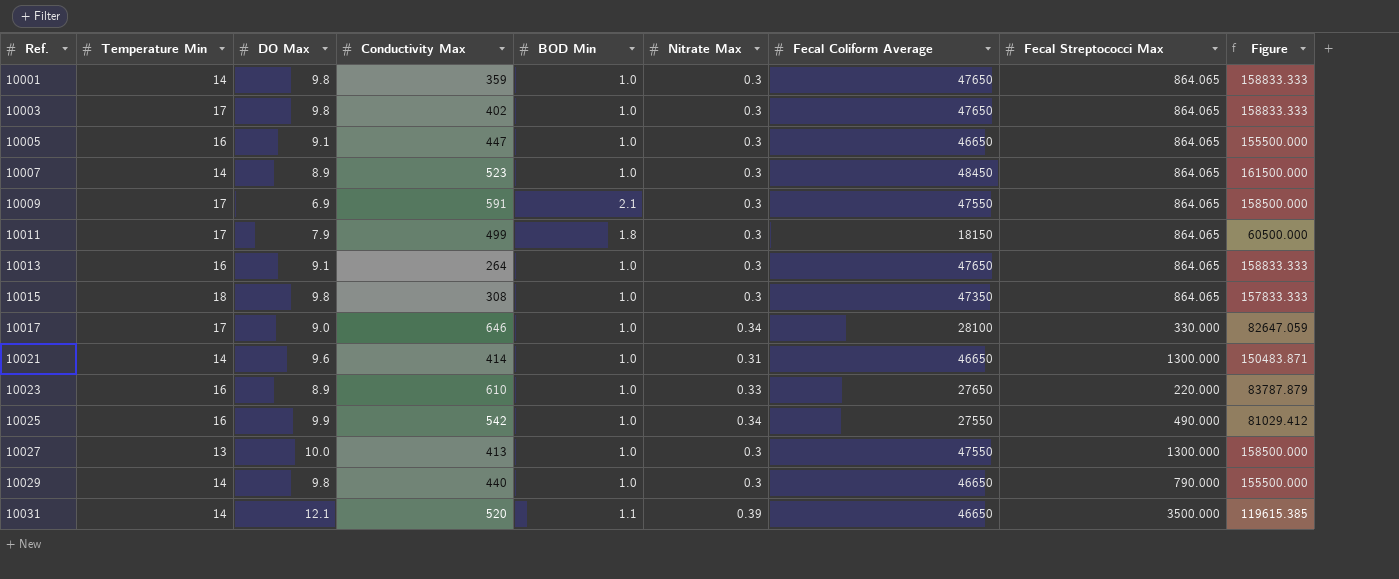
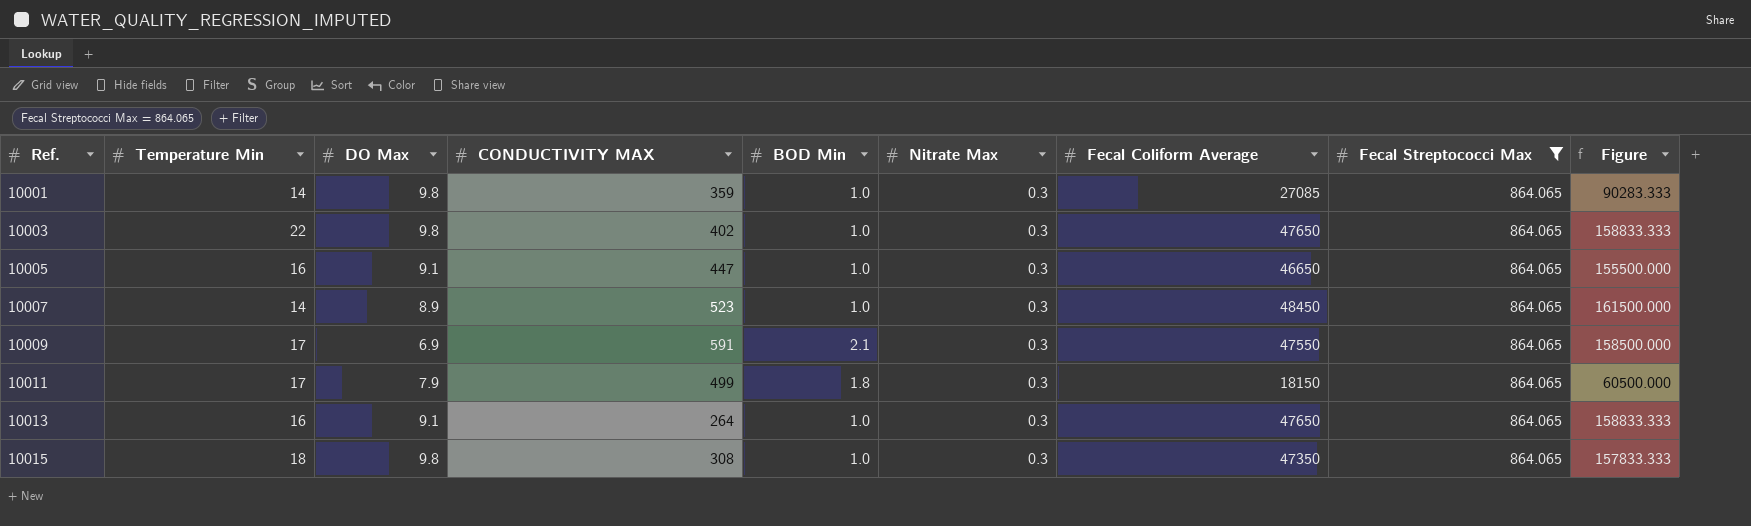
filter: none -> Fecal Streptococci Max = 864.065
column name: Conductivity Max -> CONDUCTIVITY MAX
10001 | Fecal Coliform Average: 47650 -> 27085
10001 | Figure: 158833.333 -> 90283.333
10003 | Temperature Min: 17 -> 22

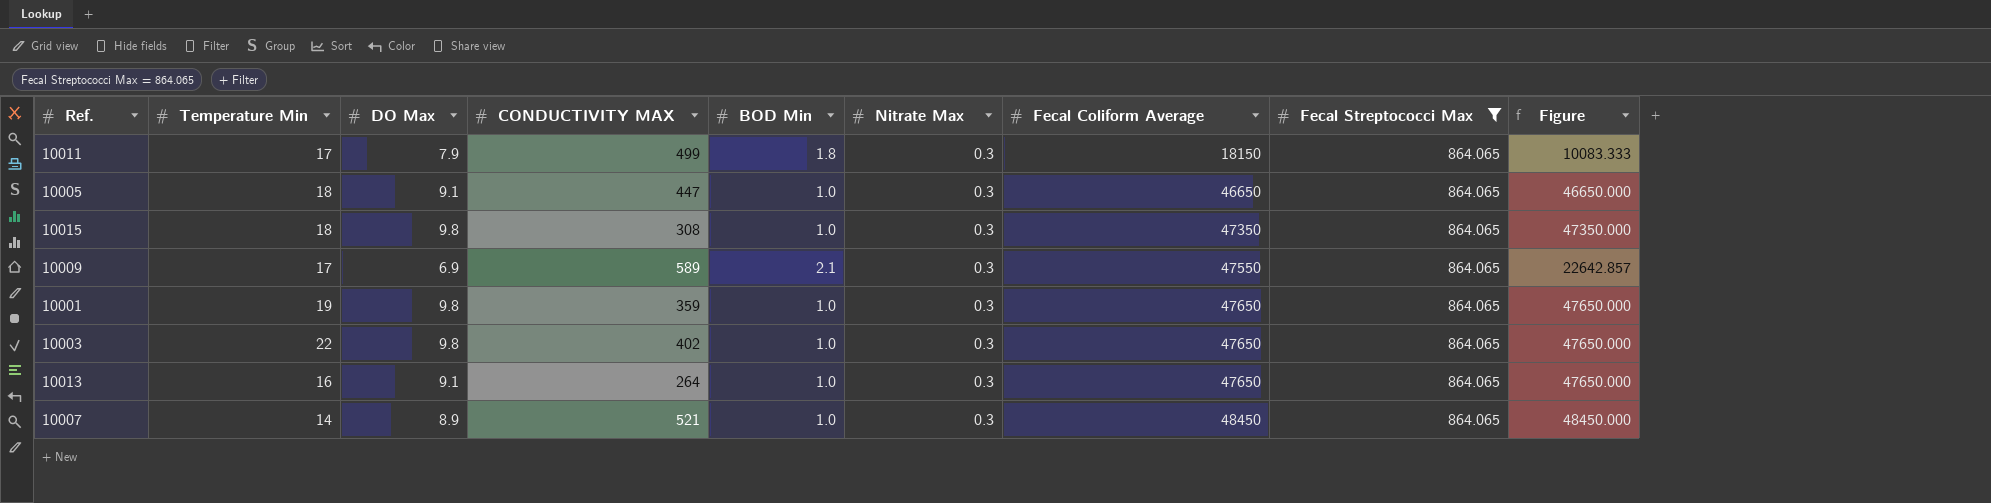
row order: Ref. ascending -> Fecal Coliform Average ascending
column Figure | formula: [Fecal Coliform Average] / [Nitrate Max] -> [Fecal Coliform Average] / [BOD Min]
10005 | Temperature Min: 16 -> 18
10009 | CONDUCTIVITY MAX: 591 -> 589
10001 | Temperature Min: 14 -> 19
10001 | Fecal Coliform Average: 27085 -> 47650
10007 | CONDUCTIVITY MAX: 523 -> 521

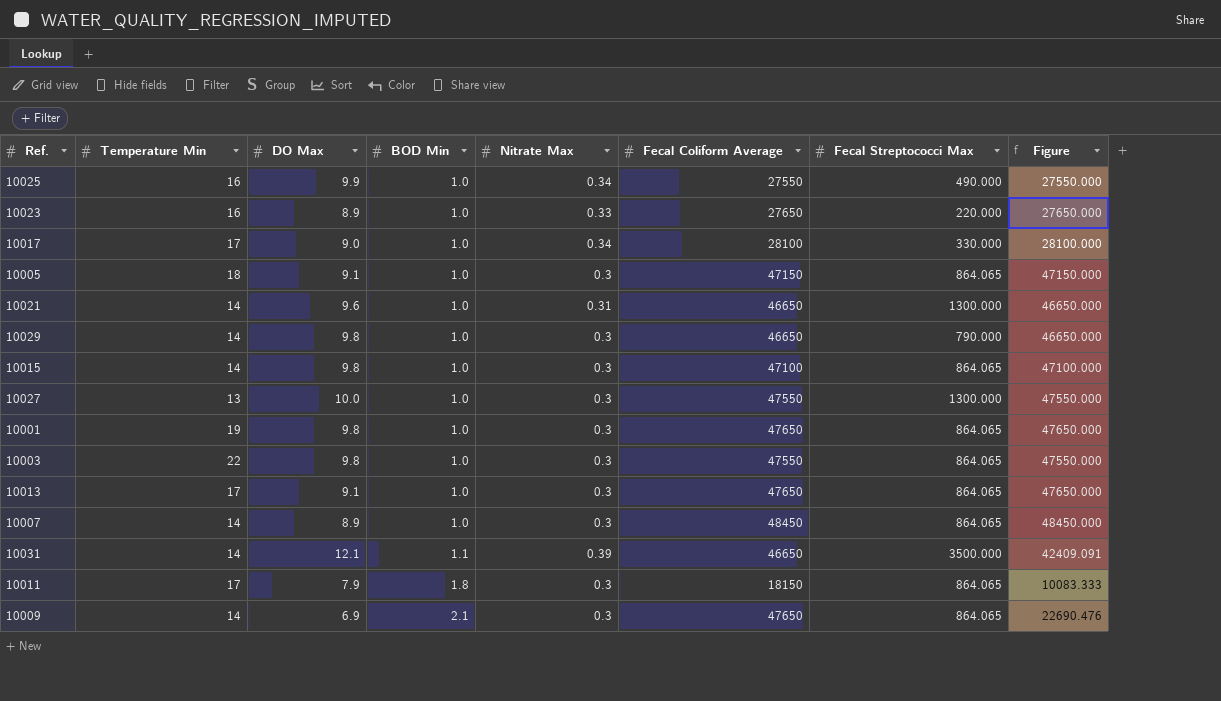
filter: Fecal Streptococci Max = 864.065 -> none
row order: Fecal Coliform Average ascending -> BOD Min ascending
column CONDUCTIVITY MAX | position: 4 -> none
10005 | Fecal Coliform Average: 46650 -> 47150
10005 | Figure: 46650.000 -> 47150.000
10015 | Temperature Min: 18 -> 14
10015 | Fecal Coliform Average: 47350 -> 47100
10015 | Figure: 47350.000 -> 47100.000
10003 | Fecal Coliform Average: 47650 -> 47550
10003 | Figure: 47650.000 -> 47550.000
10013 | Temperature Min: 16 -> 17
10009 | Temperature Min: 17 -> 14
10009 | Fecal Coliform Average: 47550 -> 47650
10009 | Figure: 22642.857 -> 22690.476

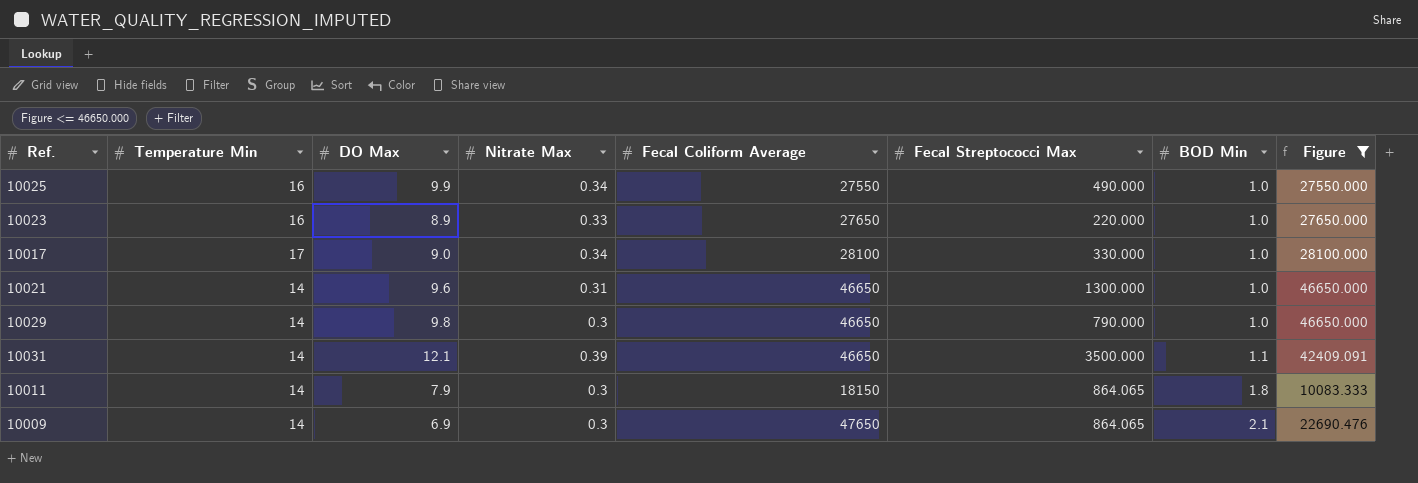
filter: none -> Figure <= 46650.000
column BOD Min | position: 4 -> 7
10011 | Temperature Min: 17 -> 14

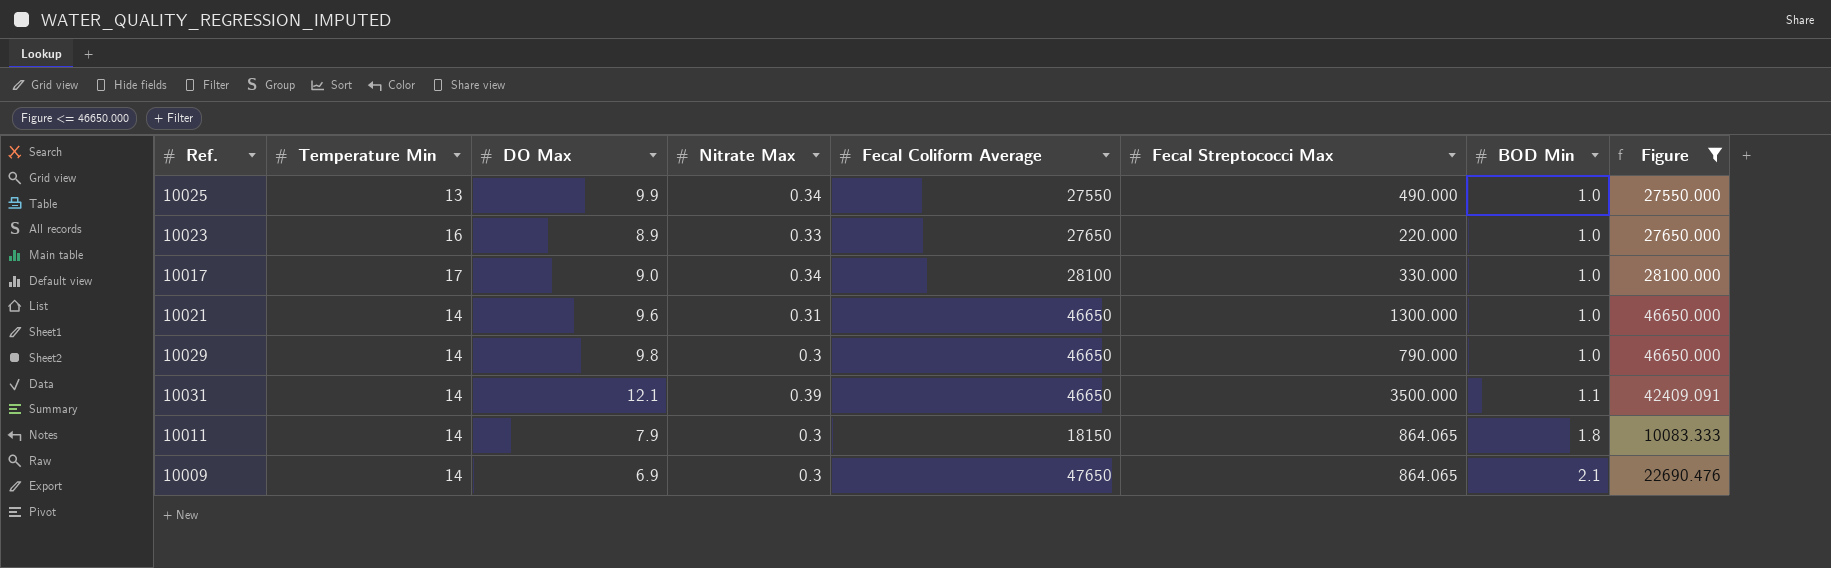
10025 | Temperature Min: 16 -> 13

